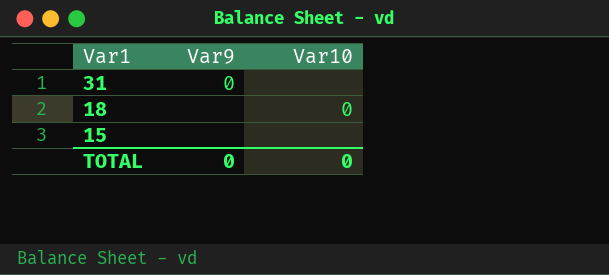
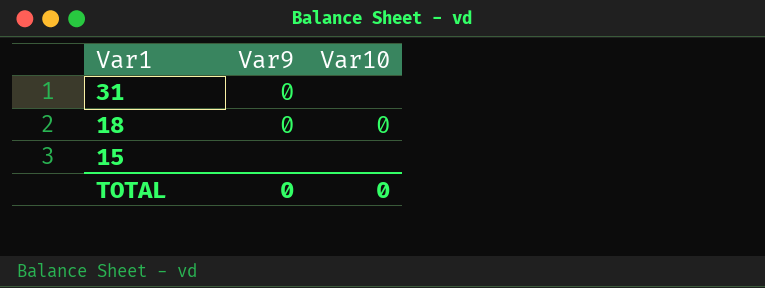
18 | Var9: none -> 0

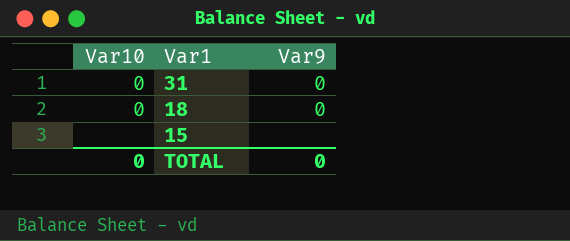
column Var10 | position: 3 -> 1
31 | Var10: none -> 0

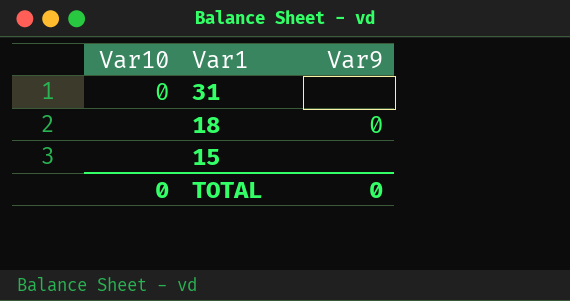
31 | Var9: 0 -> none
18 | Var10: 0 -> none

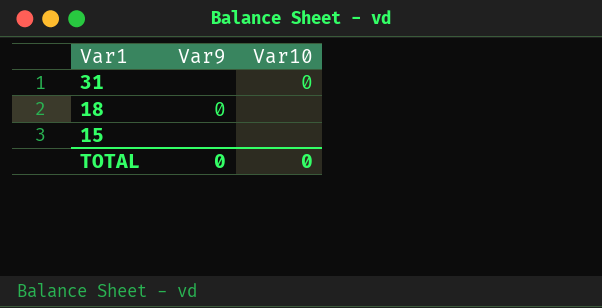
column Var10 | position: 1 -> 3

